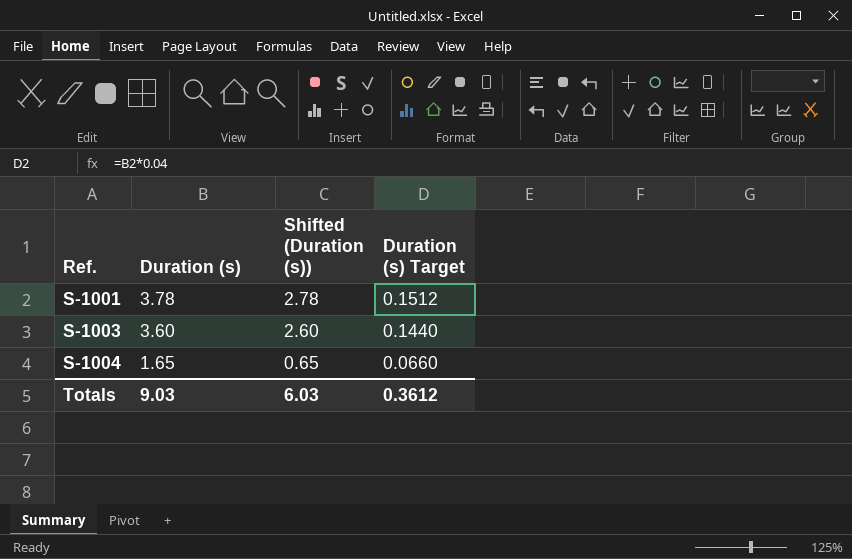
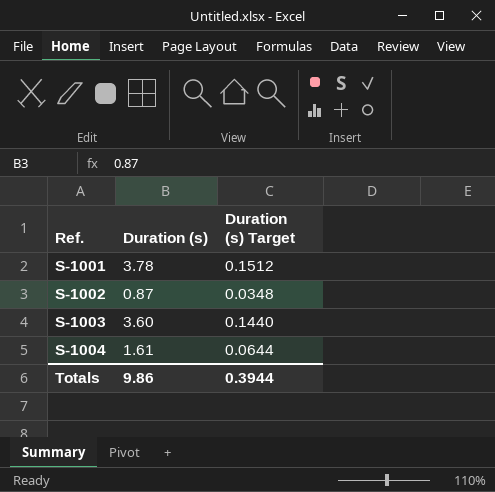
column Shifted (Duration (s)) | formula: [Duration (s)] - 1 -> none
row S-1002: none -> 0.87 | 0.0348
S-1004 | Duration (s): 1.65 -> 1.61
S-1004 | Duration (s) Target: 0.0660 -> 0.0644
Totals | Duration (s): 9.03 -> 9.86
Totals | Duration (s) Target: 0.3612 -> 0.3944

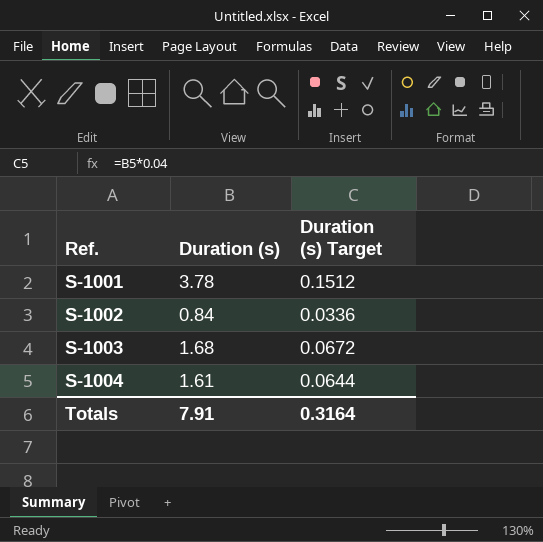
S-1002 | Duration (s): 0.87 -> 0.84
S-1002 | Duration (s) Target: 0.0348 -> 0.0336
S-1003 | Duration (s): 3.60 -> 1.68
S-1003 | Duration (s) Target: 0.1440 -> 0.0672
Totals | Duration (s): 9.86 -> 7.91
Totals | Duration (s) Target: 0.3944 -> 0.3164

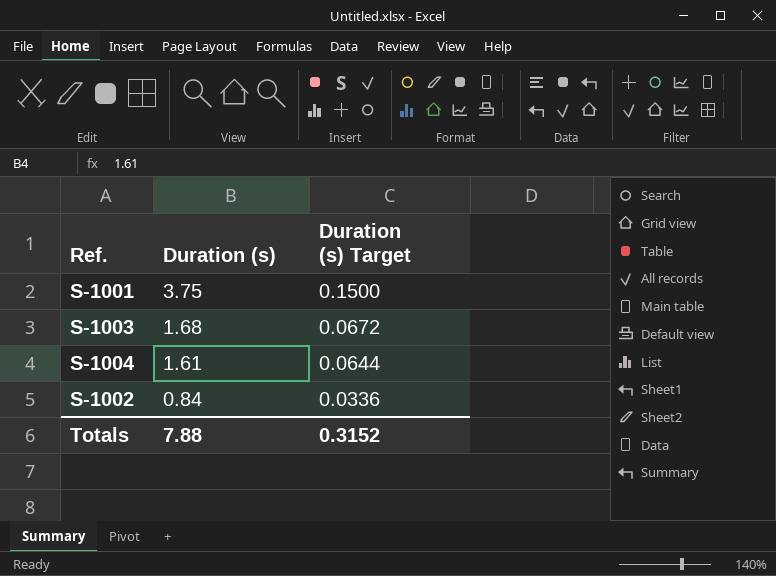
row order: Ref. ascending -> Duration (s) descending
S-1001 | Duration (s): 3.78 -> 3.75
S-1001 | Duration (s) Target: 0.1512 -> 0.1500
Totals | Duration (s): 7.91 -> 7.88
Totals | Duration (s) Target: 0.3164 -> 0.3152

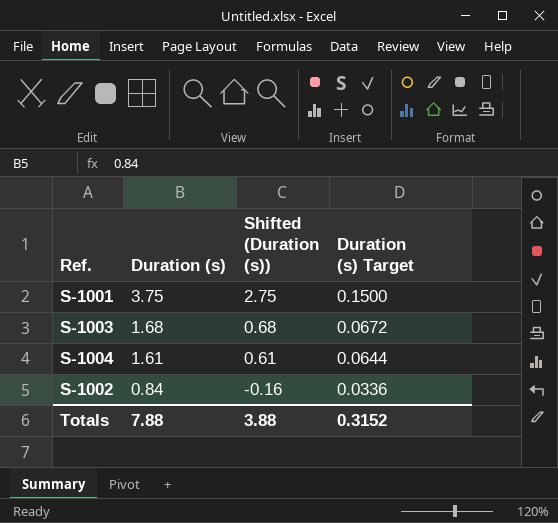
column Shifted (Duration (s)) | formula: none -> [Duration (s)] - 1

